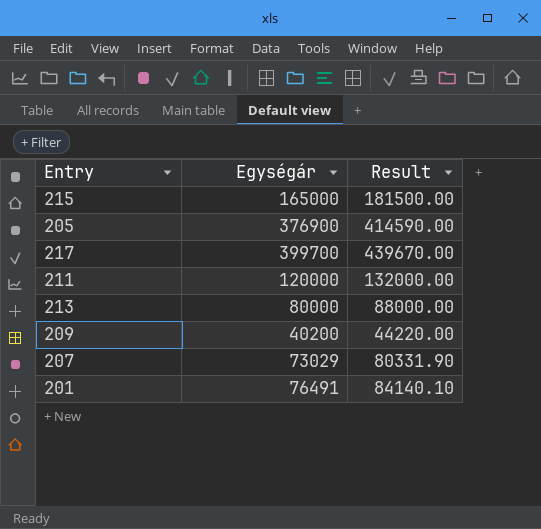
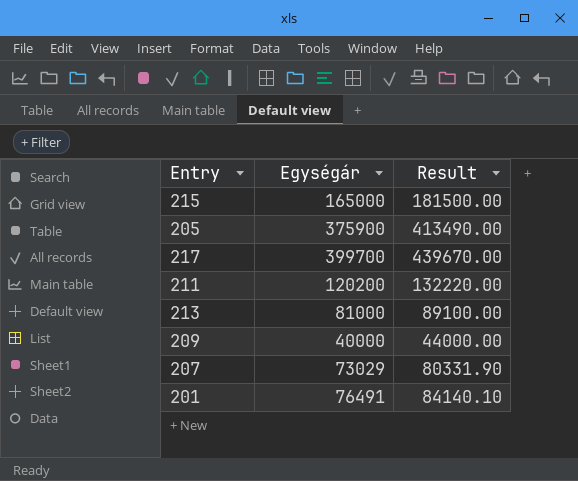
205 | Egységár: 376900 -> 375900
205 | Result: 414590.00 -> 413490.00
211 | Egységár: 120000 -> 120200
211 | Result: 132000.00 -> 132220.00
213 | Egységár: 80000 -> 81000
213 | Result: 88000.00 -> 89100.00
209 | Egységár: 40200 -> 40000
209 | Result: 44220.00 -> 44000.00

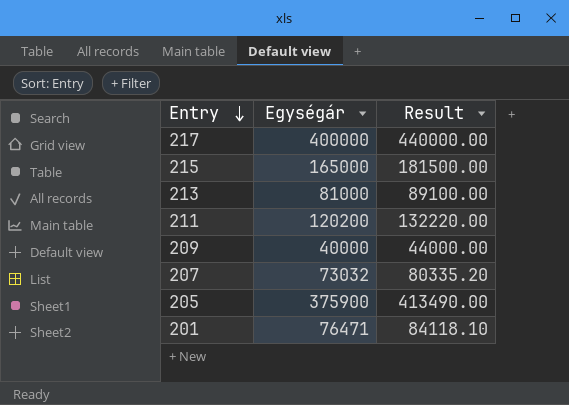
row order: none -> Entry descending
217 | Egységár: 399700 -> 400000
217 | Result: 439670.00 -> 440000.00
207 | Egységár: 73029 -> 73032
207 | Result: 80331.90 -> 80335.20
201 | Egységár: 76491 -> 76471
201 | Result: 84140.10 -> 84118.10

